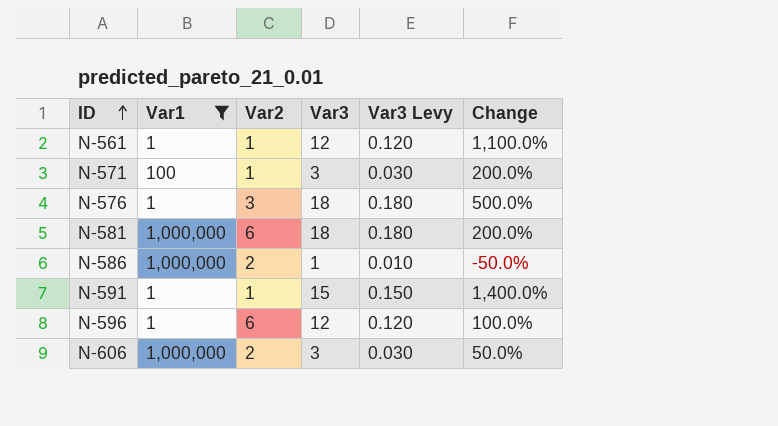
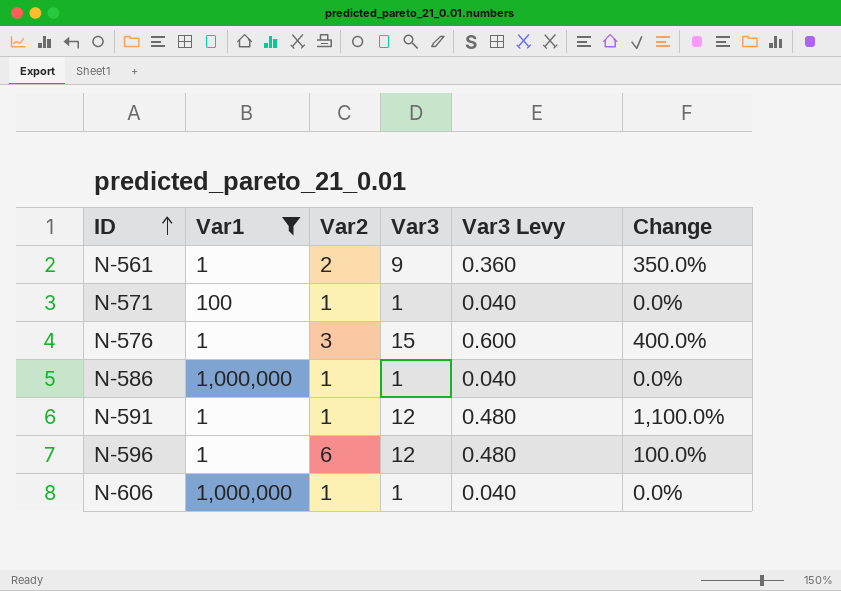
column Var3 Levy | formula: [Var3] * 0.01 -> [Var3] * 0.04
row N-581: 1,000,000 | 6 | 18 | 0.180 | 200.0% -> none
N-561 | Var2: 1 -> 2
N-561 | Var3: 12 -> 9
N-561 | Change: 1,100.0% -> 350.0%
N-571 | Var3: 3 -> 1
N-571 | Change: 200.0% -> 0.0%
N-576 | Var3: 18 -> 15
N-576 | Change: 500.0% -> 400.0%
N-586 | Var2: 2 -> 1
N-586 | Change: -50.0% -> 0.0%
N-591 | Var3: 15 -> 12
N-591 | Change: 1,400.0% -> 1,100.0%
N-606 | Var2: 2 -> 1
N-606 | Var3: 3 -> 1
N-606 | Change: 50.0% -> 0.0%

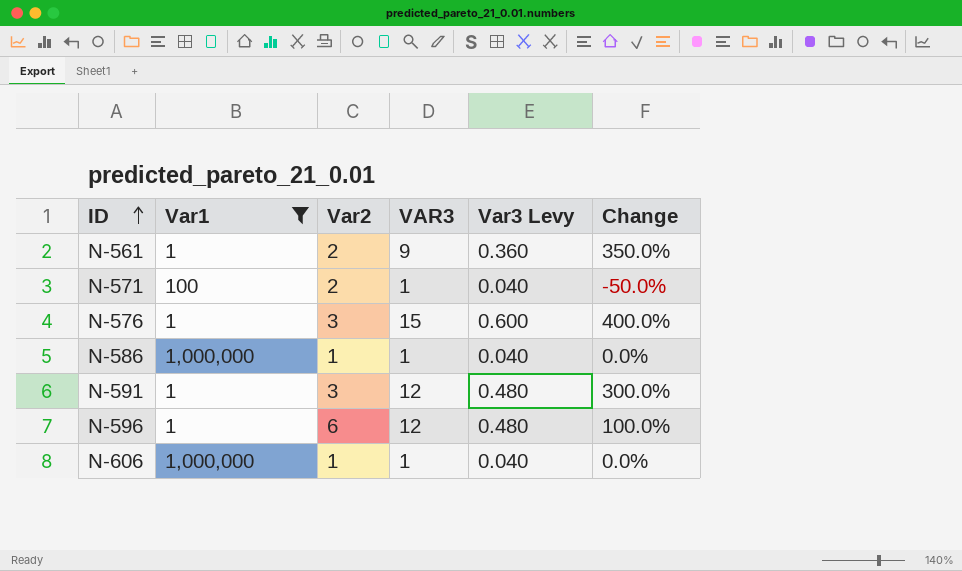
column name: Var3 -> VAR3
N-571 | Var2: 1 -> 2
N-571 | Change: 0.0% -> -50.0%
N-591 | Var2: 1 -> 3
N-591 | Change: 1,100.0% -> 300.0%

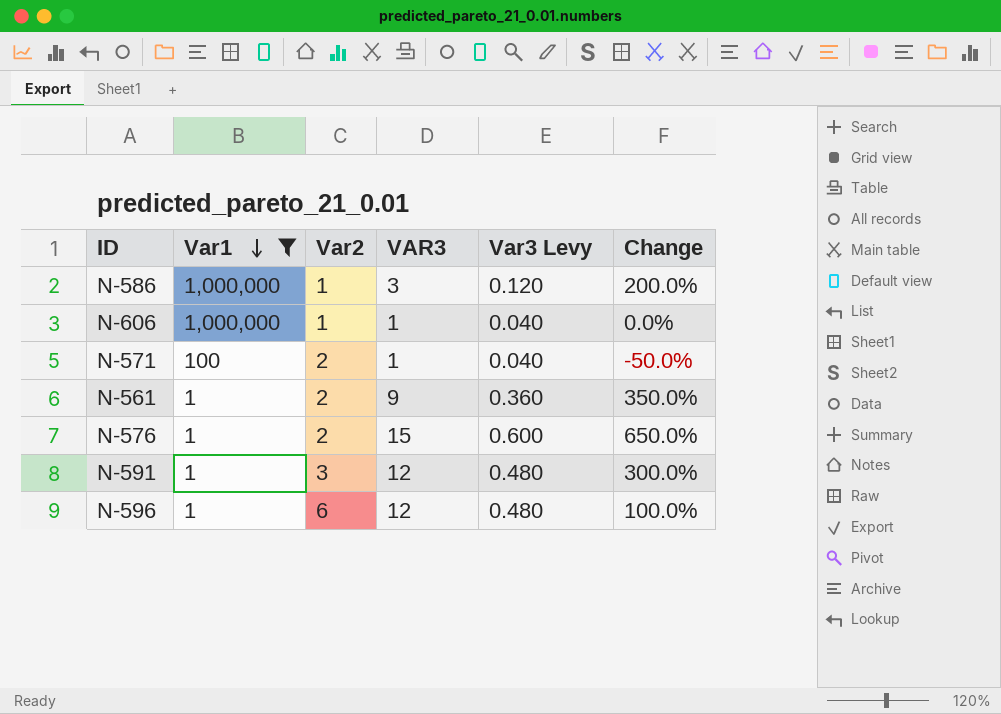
row order: ID ascending -> Var1 descending
N-586 | VAR3: 1 -> 3
N-586 | Var3 Levy: 0.040 -> 0.120
N-586 | Change: 0.0% -> 200.0%
N-576 | Var2: 3 -> 2
N-576 | Change: 400.0% -> 650.0%

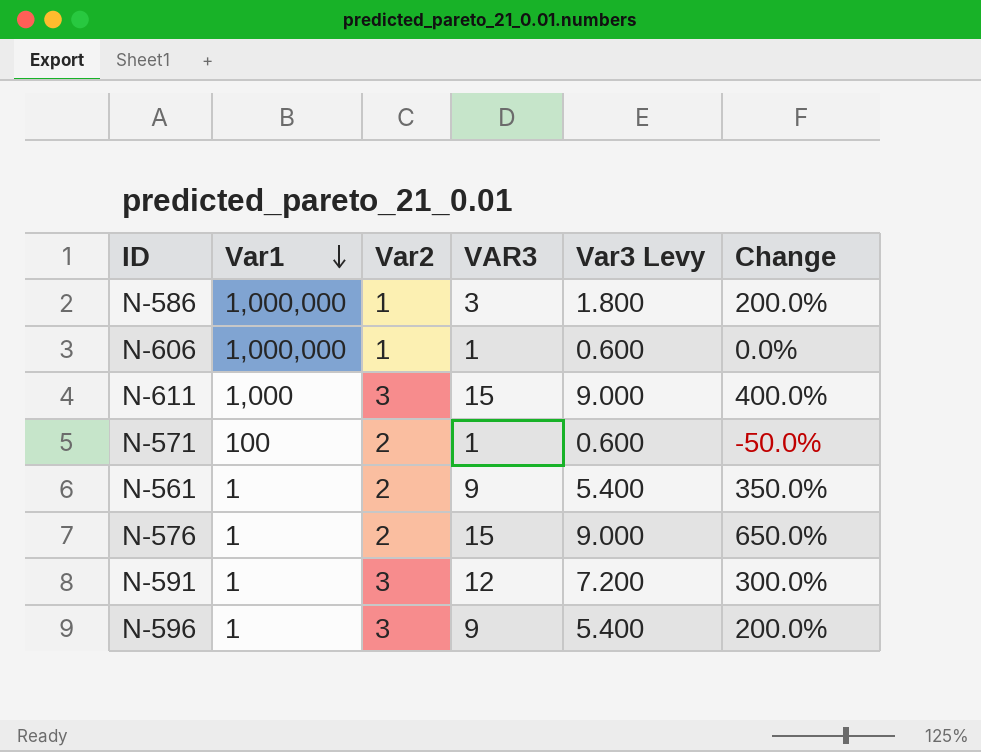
filter: Var1 != 1,000 -> none
column Var3 Levy | formula: [VAR3] * 0.04 -> [VAR3] * 0.6
N-596 | Var2: 6 -> 3
N-596 | VAR3: 12 -> 9
N-596 | Change: 100.0% -> 200.0%

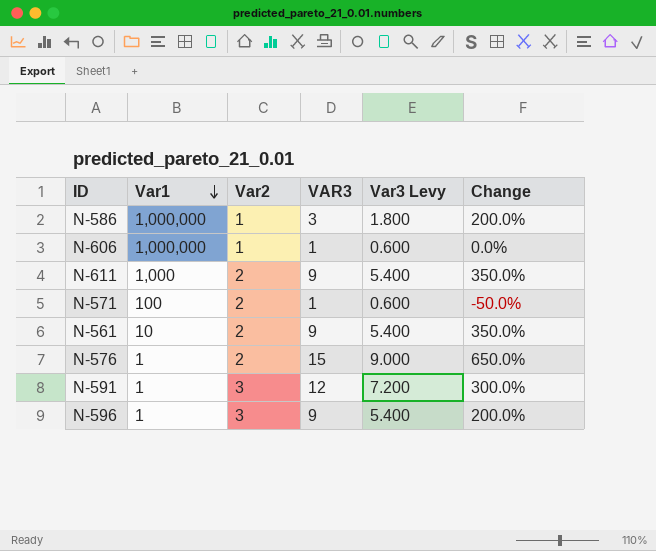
N-611 | Var2: 3 -> 2
N-611 | VAR3: 15 -> 9
N-611 | Var3 Levy: 9.000 -> 5.400
N-611 | Change: 400.0% -> 350.0%
N-561 | Var1: 1 -> 10

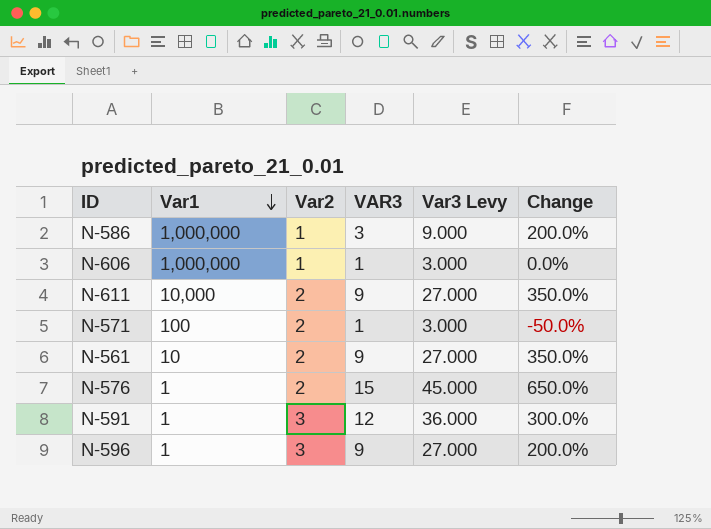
column Var3 Levy | formula: [VAR3] * 0.6 -> [VAR3] * 3
N-611 | Var1: 1,000 -> 10,000

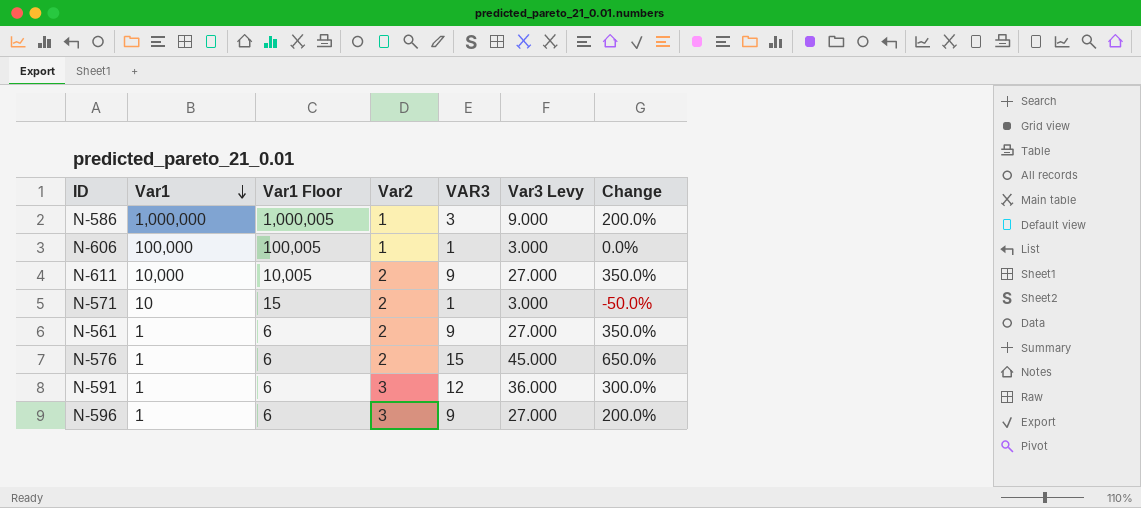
column Var1 Floor | formula: none -> [Var1] + 5
N-606 | Var1: 1,000,000 -> 100,000
N-571 | Var1: 100 -> 10
N-561 | Var1: 10 -> 1

